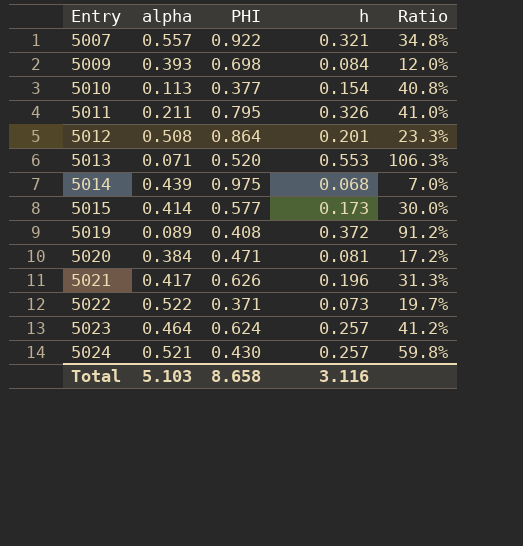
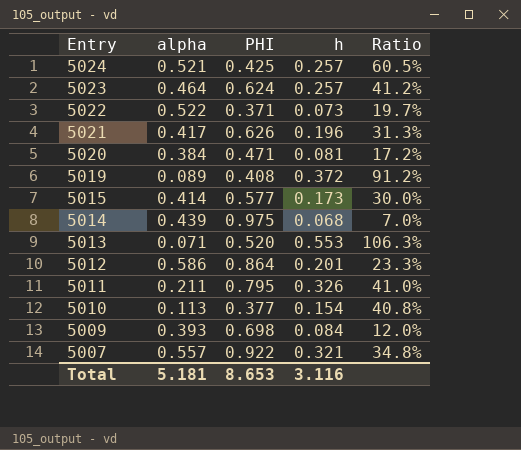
row order: Entry ascending -> Entry descending
5024 | PHI: 0.430 -> 0.425
5024 | Ratio: 59.8% -> 60.5%
5012 | alpha: 0.508 -> 0.586
Total | alpha: 5.103 -> 5.181
Total | PHI: 8.658 -> 8.653

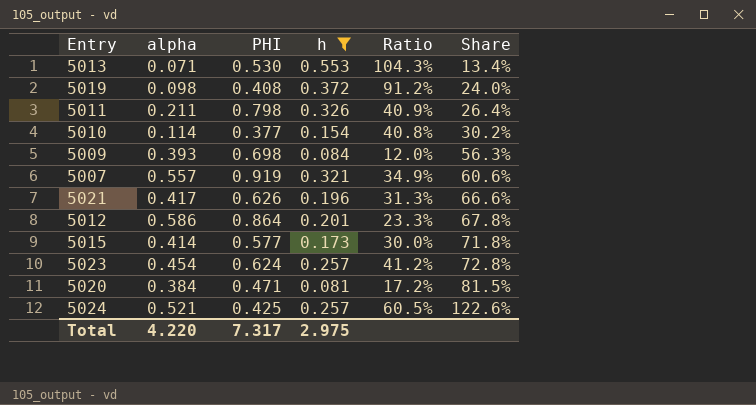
filter: none -> h >= 0.081
row order: Entry descending -> Share ascending
column Share | formula: none -> [alpha] / [PHI]
5013 | PHI: 0.520 -> 0.530
5013 | Ratio: 106.3% -> 104.3%
5019 | alpha: 0.089 -> 0.098
5011 | PHI: 0.795 -> 0.798
5011 | Ratio: 41.0% -> 40.9%
5010 | alpha: 0.113 -> 0.114
5007 | PHI: 0.922 -> 0.919
5007 | Ratio: 34.8% -> 34.9%
5023 | alpha: 0.464 -> 0.454
Total | alpha: 5.181 -> 4.220
Total | PHI: 8.653 -> 7.317
Total | h: 3.116 -> 2.975

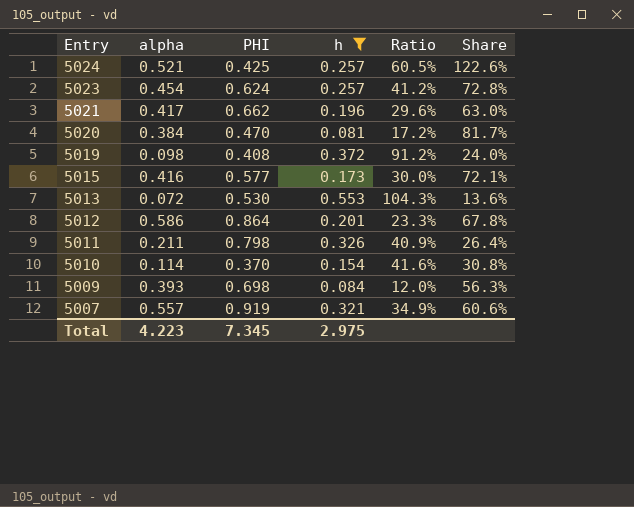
row order: Share ascending -> Entry descending
5021 | PHI: 0.626 -> 0.662
5021 | Ratio: 31.3% -> 29.6%
5021 | Share: 66.6% -> 63.0%
5020 | PHI: 0.471 -> 0.470
5020 | Share: 81.5% -> 81.7%
5015 | alpha: 0.414 -> 0.416
5015 | Share: 71.8% -> 72.1%
5013 | alpha: 0.071 -> 0.072
5013 | Share: 13.4% -> 13.6%
5010 | PHI: 0.377 -> 0.370
5010 | Ratio: 40.8% -> 41.6%
5010 | Share: 30.2% -> 30.8%
Total | alpha: 4.220 -> 4.223
Total | PHI: 7.317 -> 7.345

